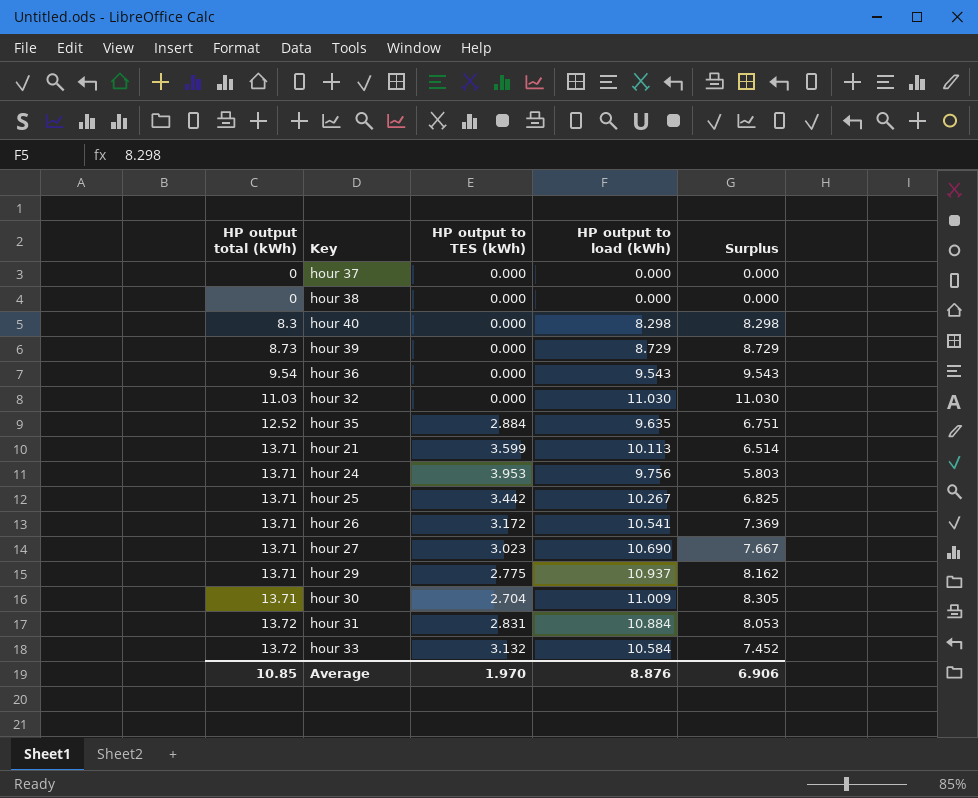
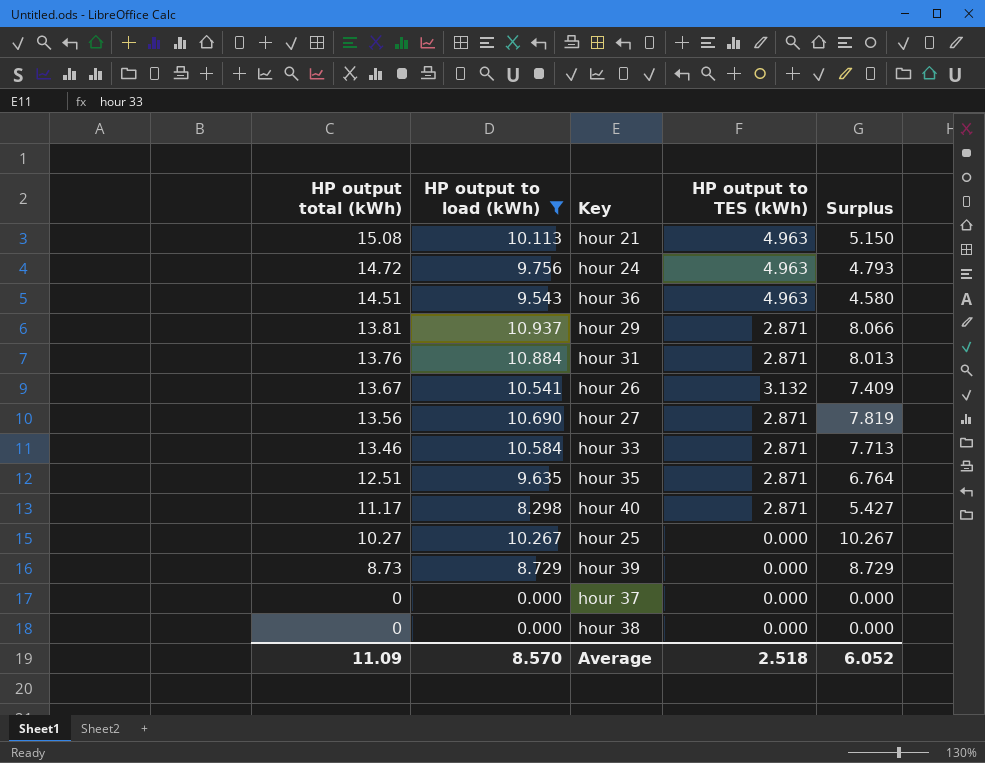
filter: none -> HP output to load (kWh) <= 10.937
row order: HP output total (kWh) ascending -> HP output total (kWh) descending
column HP output to load (kWh) | position: 4 -> 2
hour 21 | HP output total (kWh): 13.71 -> 15.08
hour 21 | HP output to TES (kWh): 3.599 -> 4.963
hour 21 | Surplus: 6.514 -> 5.150
hour 24 | HP output total (kWh): 13.71 -> 14.72
hour 24 | HP output to TES (kWh): 3.953 -> 4.963
hour 24 | Surplus: 5.803 -> 4.793
hour 36 | HP output total (kWh): 9.54 -> 14.51
hour 36 | HP output to TES (kWh): 0.000 -> 4.963
hour 36 | Surplus: 9.543 -> 4.580
hour 29 | HP output total (kWh): 13.71 -> 13.81
hour 29 | HP output to TES (kWh): 2.775 -> 2.871
hour 29 | Surplus: 8.162 -> 8.066
hour 31 | HP output total (kWh): 13.72 -> 13.76
hour 31 | HP output to TES (kWh): 2.831 -> 2.871
hour 31 | Surplus: 8.053 -> 8.013
hour 26 | HP output total (kWh): 13.71 -> 13.67
hour 26 | HP output to TES (kWh): 3.172 -> 3.132
hour 26 | Surplus: 7.369 -> 7.409
hour 27 | HP output total (kWh): 13.71 -> 13.56
hour 27 | HP output to TES (kWh): 3.023 -> 2.871
hour 27 | Surplus: 7.667 -> 7.819
hour 33 | HP output total (kWh): 13.72 -> 13.46
hour 33 | HP output to TES (kWh): 3.132 -> 2.871
hour 33 | Surplus: 7.452 -> 7.713
hour 35 | HP output total (kWh): 12.52 -> 12.51
hour 35 | HP output to TES (kWh): 2.884 -> 2.871
hour 35 | Surplus: 6.751 -> 6.764
hour 40 | HP output total (kWh): 8.3 -> 11.17
hour 40 | HP output to TES (kWh): 0.000 -> 2.871
hour 40 | Surplus: 8.298 -> 5.427
hour 25 | HP output total (kWh): 13.71 -> 10.27
hour 25 | HP output to TES (kWh): 3.442 -> 0.000
hour 25 | Surplus: 6.825 -> 10.267
Average | HP output total (kWh): 10.85 -> 11.09
Average | HP output to load (kWh): 8.876 -> 8.570
Average | HP output to TES (kWh): 1.970 -> 2.518
Average | Surplus: 6.906 -> 6.052

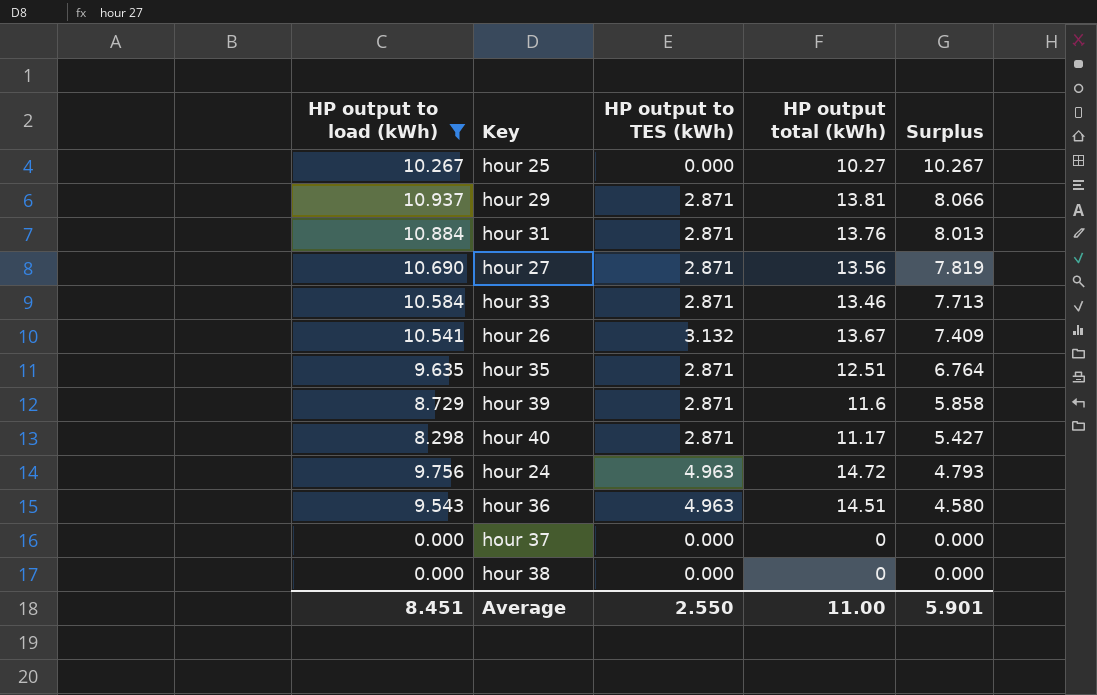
row order: HP output total (kWh) descending -> Surplus descending
column HP output total (kWh) | position: 1 -> 4
row hour 21: 15.08 | 10.113 | 4.963 | 5.150 -> none
hour 39 | HP output to TES (kWh): 0.000 -> 2.871
hour 39 | HP output total (kWh): 8.73 -> 11.6
hour 39 | Surplus: 8.729 -> 5.858
Average | HP output to load (kWh): 8.570 -> 8.451
Average | HP output to TES (kWh): 2.518 -> 2.550
Average | HP output total (kWh): 11.09 -> 11.00
Average | Surplus: 6.052 -> 5.901

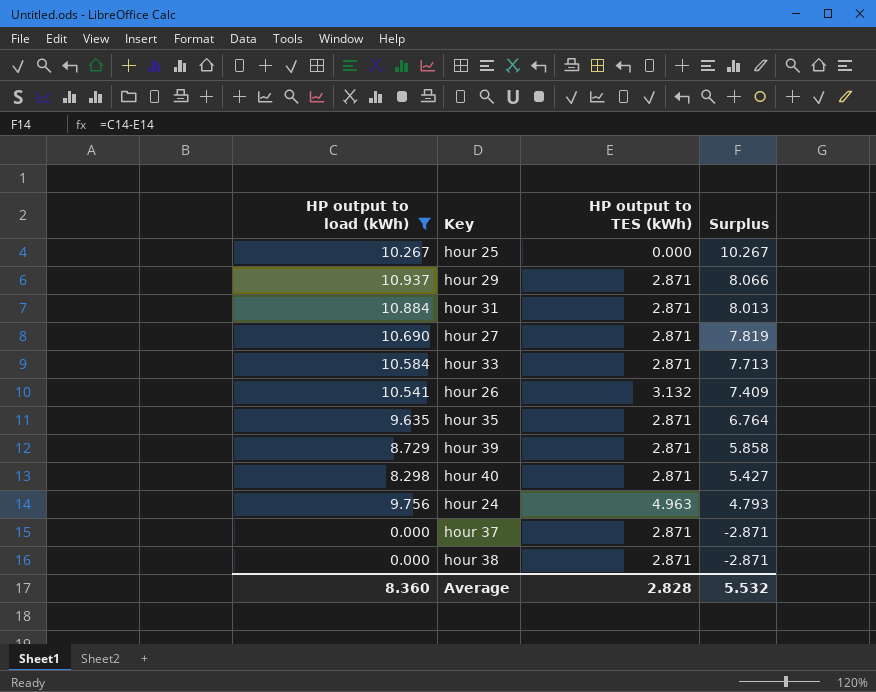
column HP output total (kWh) | formula: [HP output to load (kWh)] + [HP output to TES (kWh)] -> none
row hour 36: 9.543 | 4.963 | 14.51 | 4.580 -> none
hour 37 | HP output to TES (kWh): 0.000 -> 2.871
hour 37 | Surplus: 0.000 -> -2.871
hour 38 | HP output to TES (kWh): 0.000 -> 2.871
hour 38 | Surplus: 0.000 -> -2.871
Average | HP output to load (kWh): 8.451 -> 8.360
Average | HP output to TES (kWh): 2.550 -> 2.828
Average | Surplus: 5.901 -> 5.532

